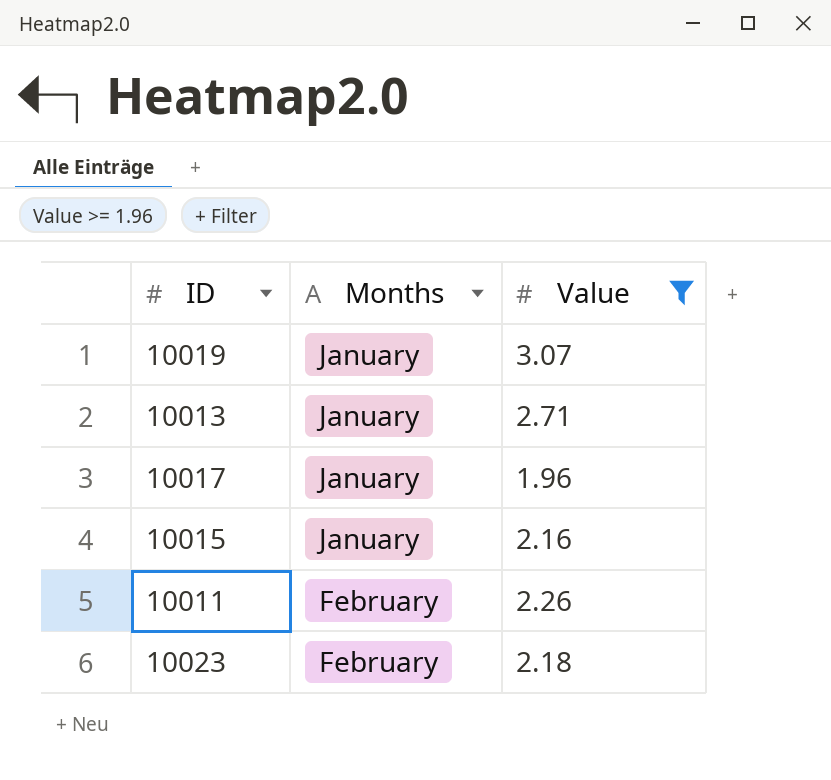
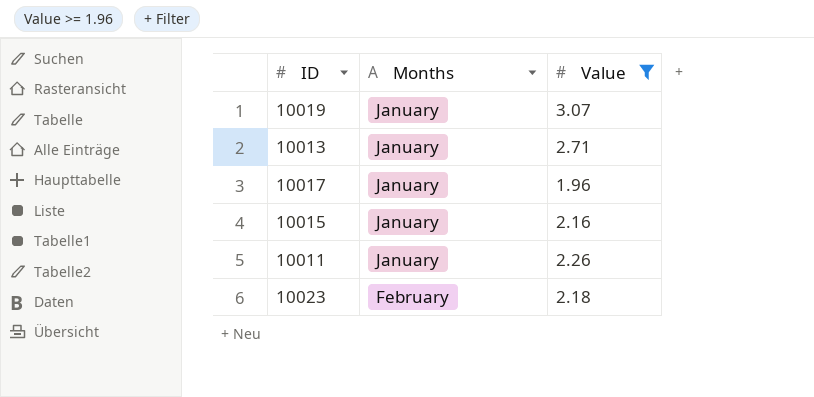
10011 | Months: February -> January

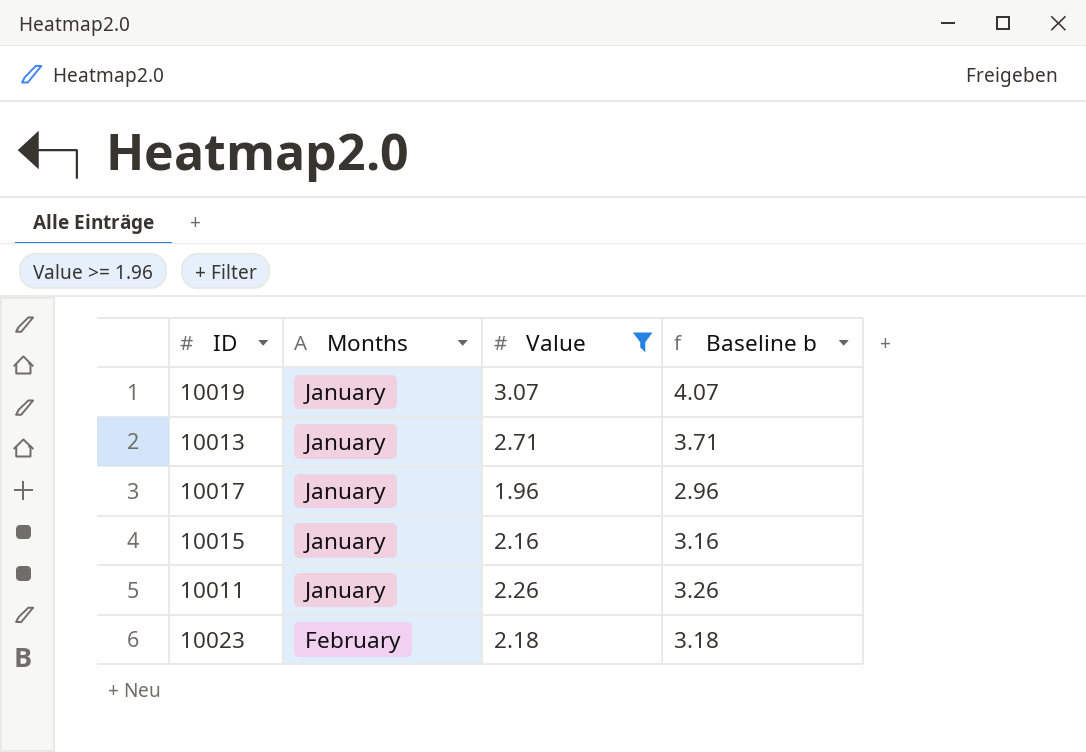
column Baseline b | formula: none -> [Value] + 1

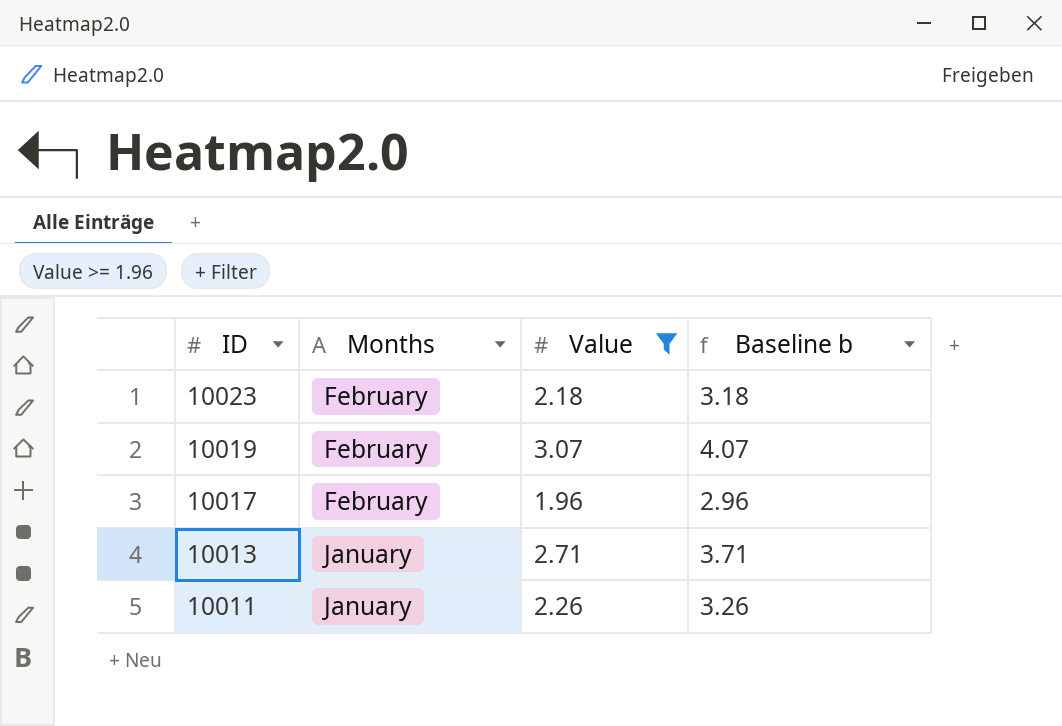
row order: Months ascending -> ID descending
row 10015: January | 2.16 | 3.16 -> none
10019 | Months: January -> February
10017 | Months: January -> February

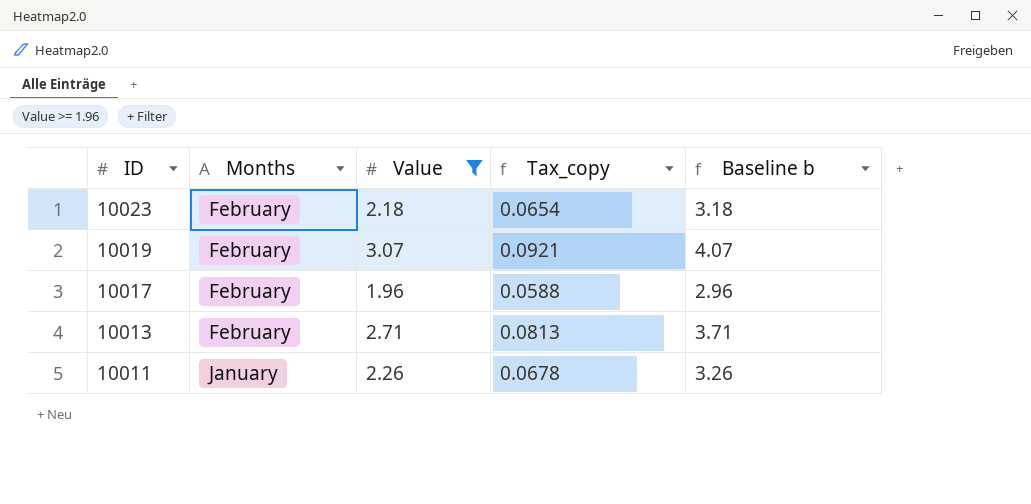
column Tax_copy | formula: none -> [Value] * 0.03
10013 | Months: January -> February

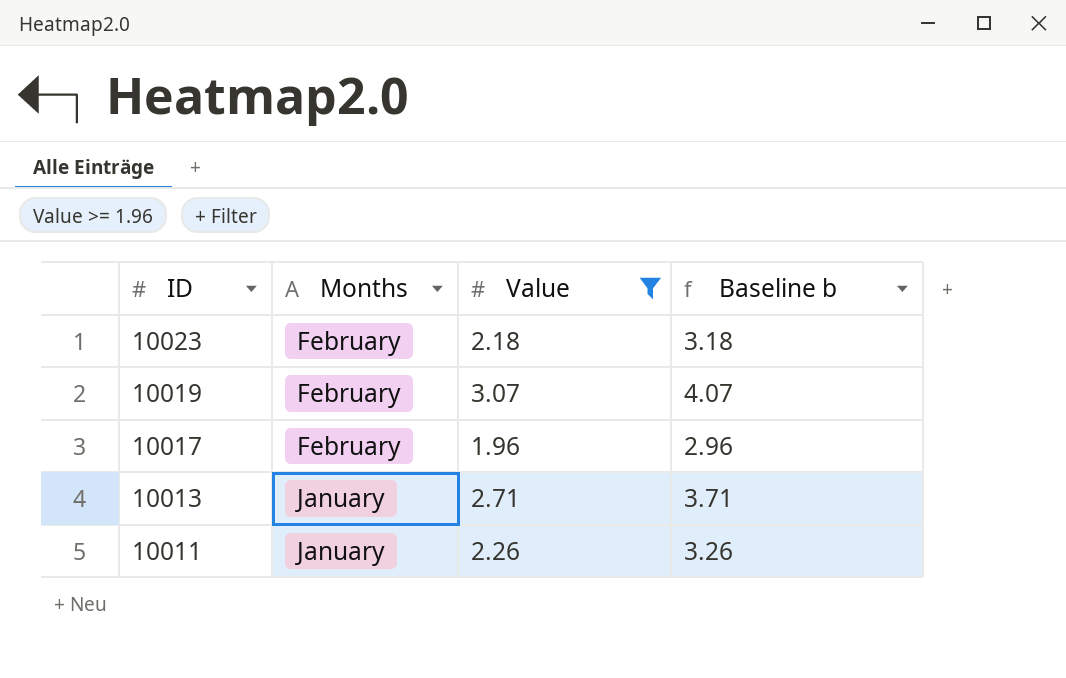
column Tax_copy | formula: [Value] * 0.03 -> none
10013 | Months: February -> January

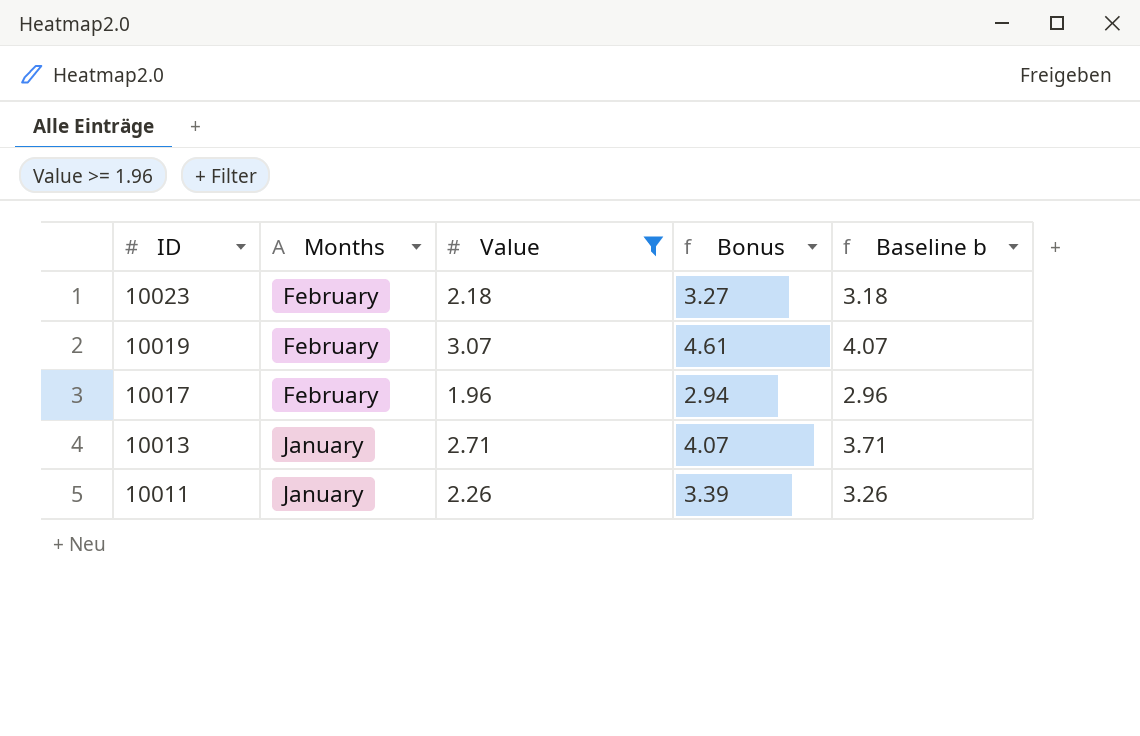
column Bonus | formula: none -> [Value] * 1.5

